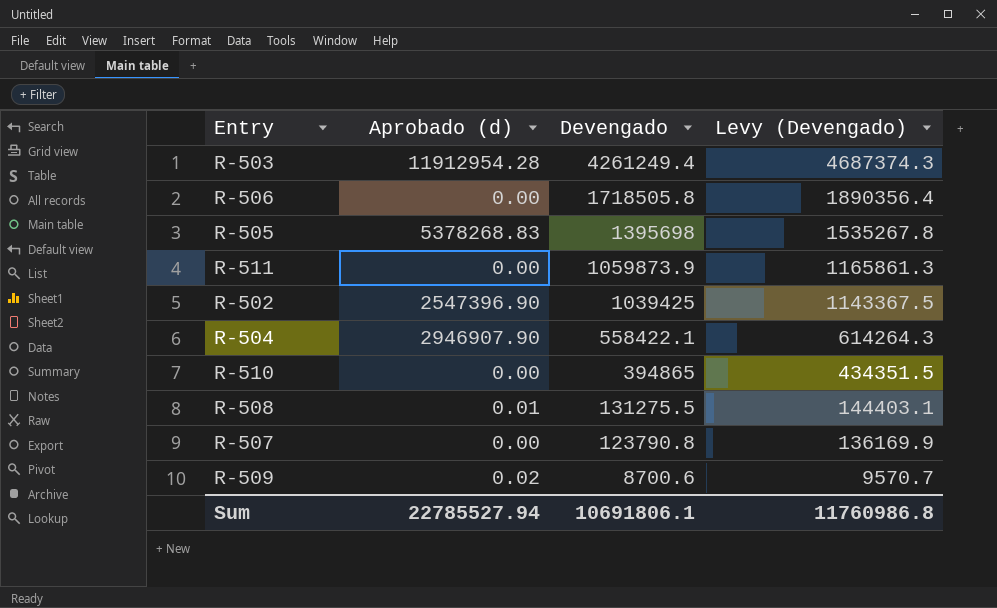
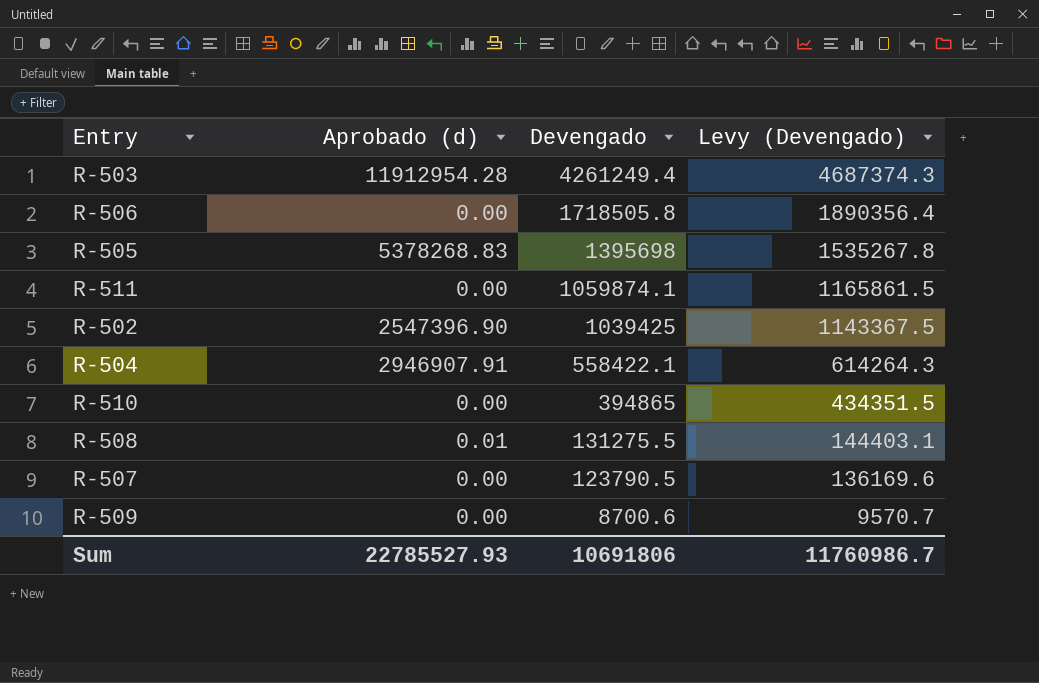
R-511 | Devengado: 1059873.9 -> 1059874.1
R-511 | Levy (Devengado): 1165861.3 -> 1165861.5
R-504 | Aprobado (d): 2946907.90 -> 2946907.91
R-507 | Devengado: 123790.8 -> 123790.5
R-507 | Levy (Devengado): 136169.9 -> 136169.6
R-509 | Aprobado (d): 0.02 -> 0.00
Sum | Aprobado (d): 22785527.94 -> 22785527.93
Sum | Devengado: 10691806.1 -> 10691806
Sum | Levy (Devengado): 11760986.8 -> 11760986.7

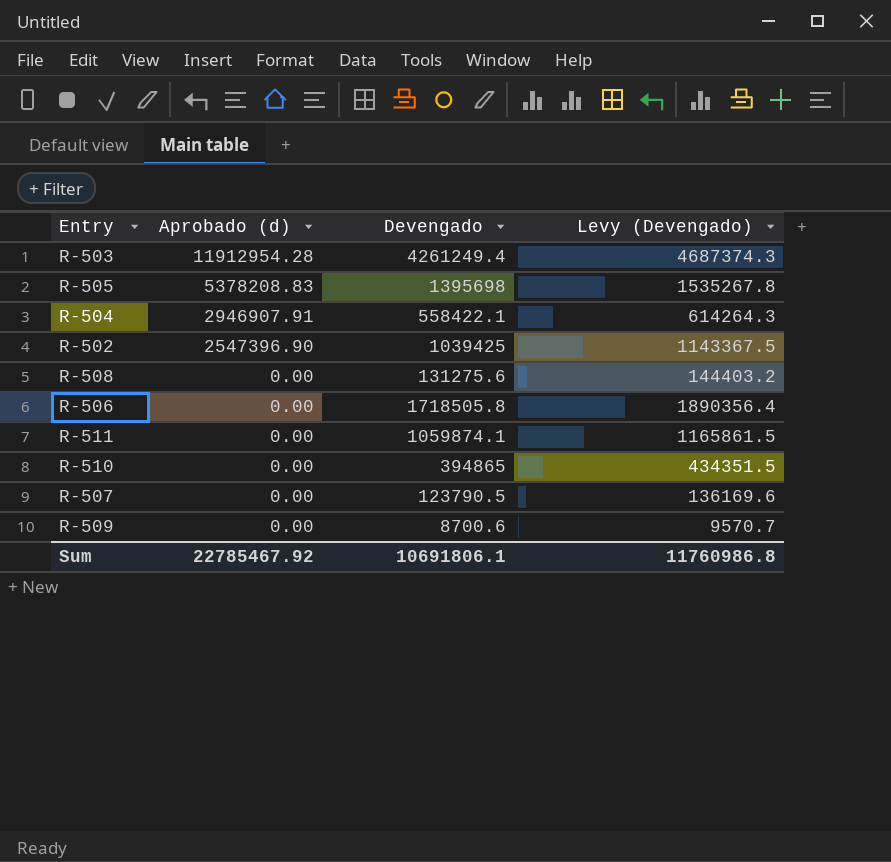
row order: Devengado descending -> Aprobado (d) descending
R-505 | Aprobado (d): 5378268.83 -> 5378208.83
R-508 | Aprobado (d): 0.01 -> 0.00
R-508 | Devengado: 131275.5 -> 131275.6
R-508 | Levy (Devengado): 144403.1 -> 144403.2
Sum | Aprobado (d): 22785527.93 -> 22785467.92
Sum | Devengado: 10691806 -> 10691806.1
Sum | Levy (Devengado): 11760986.7 -> 11760986.8

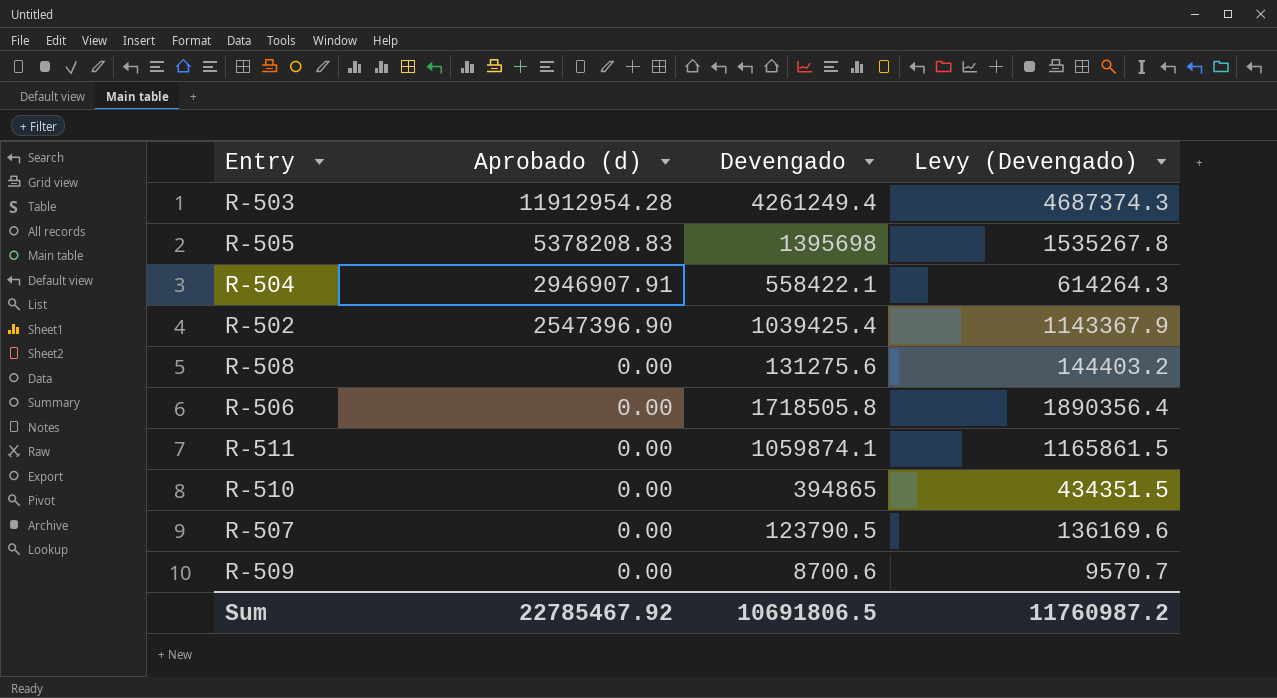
R-502 | Devengado: 1039425 -> 1039425.4
R-502 | Levy (Devengado): 1143367.5 -> 1143367.9
Sum | Devengado: 10691806.1 -> 10691806.5
Sum | Levy (Devengado): 11760986.8 -> 11760987.2

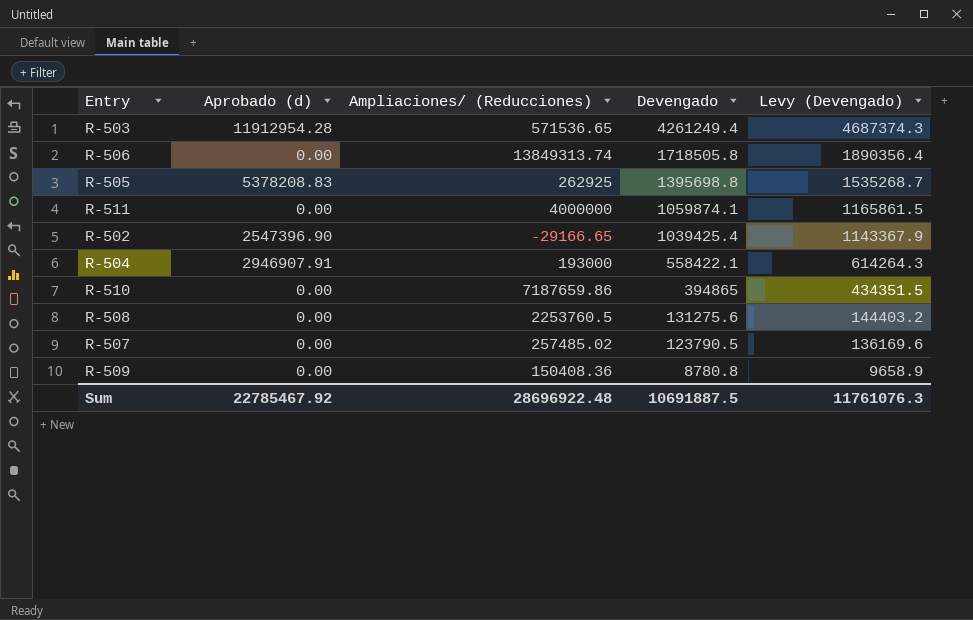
row order: Aprobado (d) descending -> Devengado descending
column Ampliaciones/ (Reducciones) | position: none -> 3
R-505 | Devengado: 1395698 -> 1395698.8
R-505 | Levy (Devengado): 1535267.8 -> 1535268.7
R-509 | Devengado: 8700.6 -> 8780.8
R-509 | Levy (Devengado): 9570.7 -> 9658.9
Sum | Devengado: 10691806.5 -> 10691887.5
Sum | Levy (Devengado): 11760987.2 -> 11761076.3

